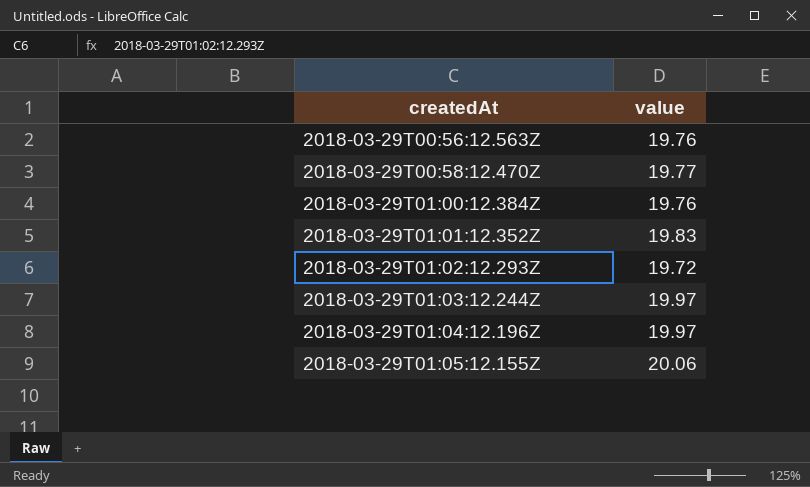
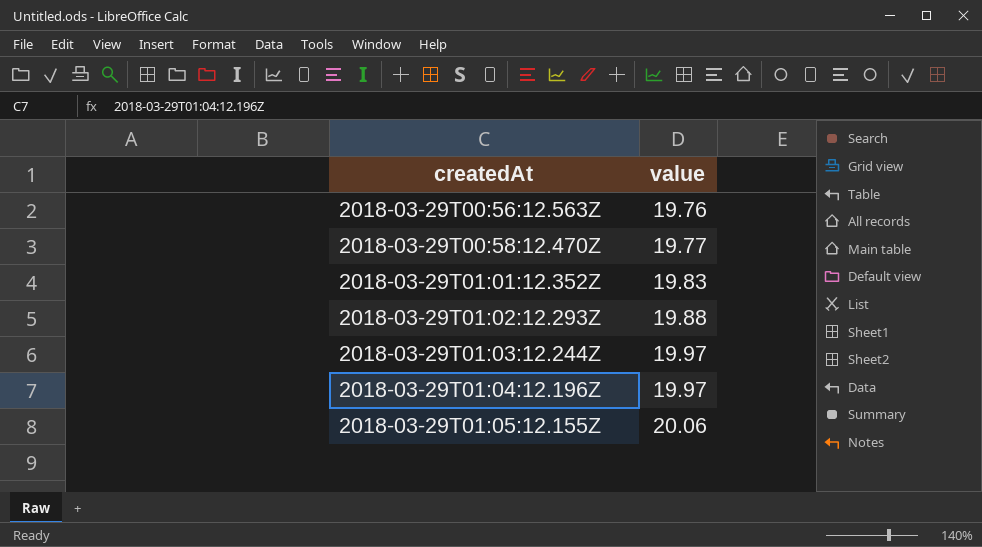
row 2018-03-29T01:00:12.384Z: 19.76 -> none
2018-03-29T01:02:12.293Z | value: 19.72 -> 19.88

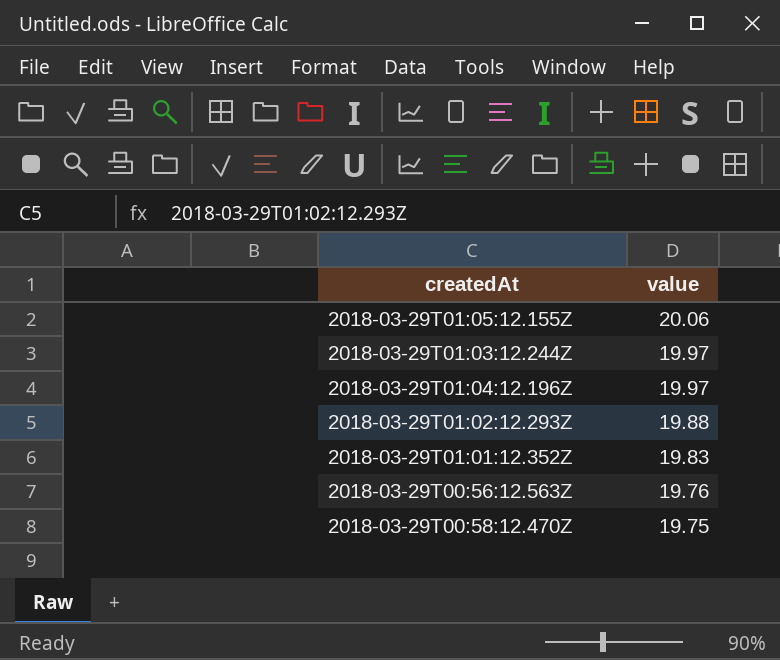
row order: createdAt ascending -> value descending
2018-03-29T00:58:12.470Z | value: 19.77 -> 19.75

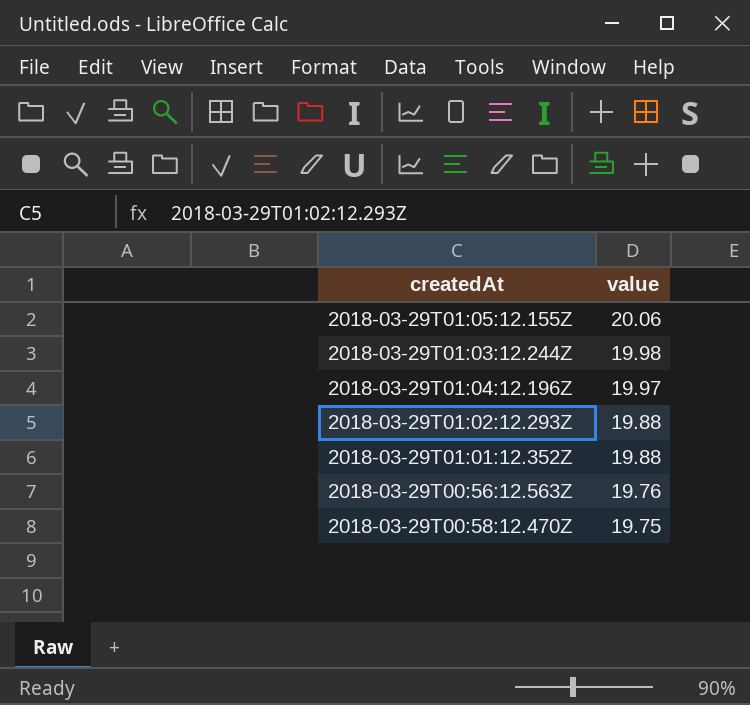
2018-03-29T01:03:12.244Z | value: 19.97 -> 19.98
2018-03-29T01:01:12.352Z | value: 19.83 -> 19.88

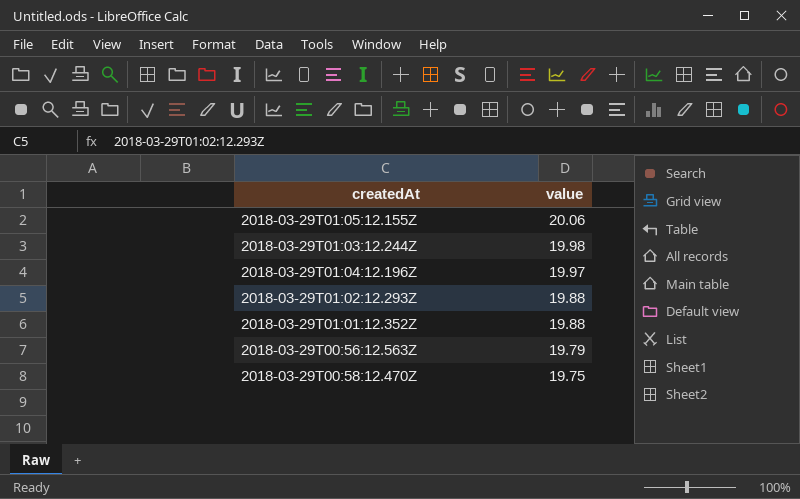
2018-03-29T00:56:12.563Z | value: 19.76 -> 19.79

